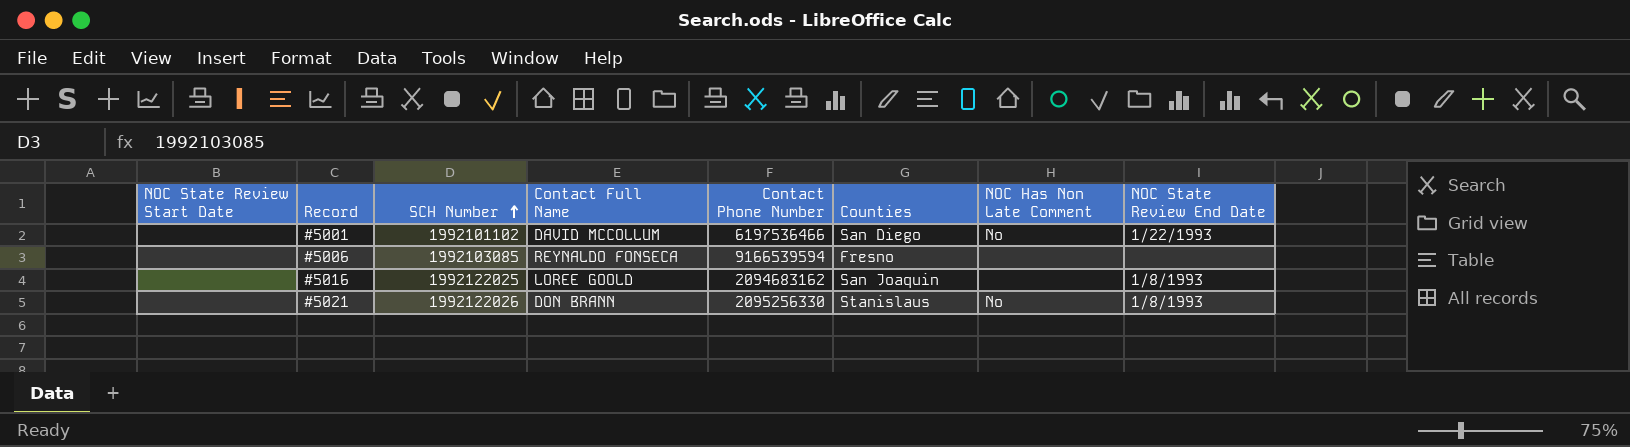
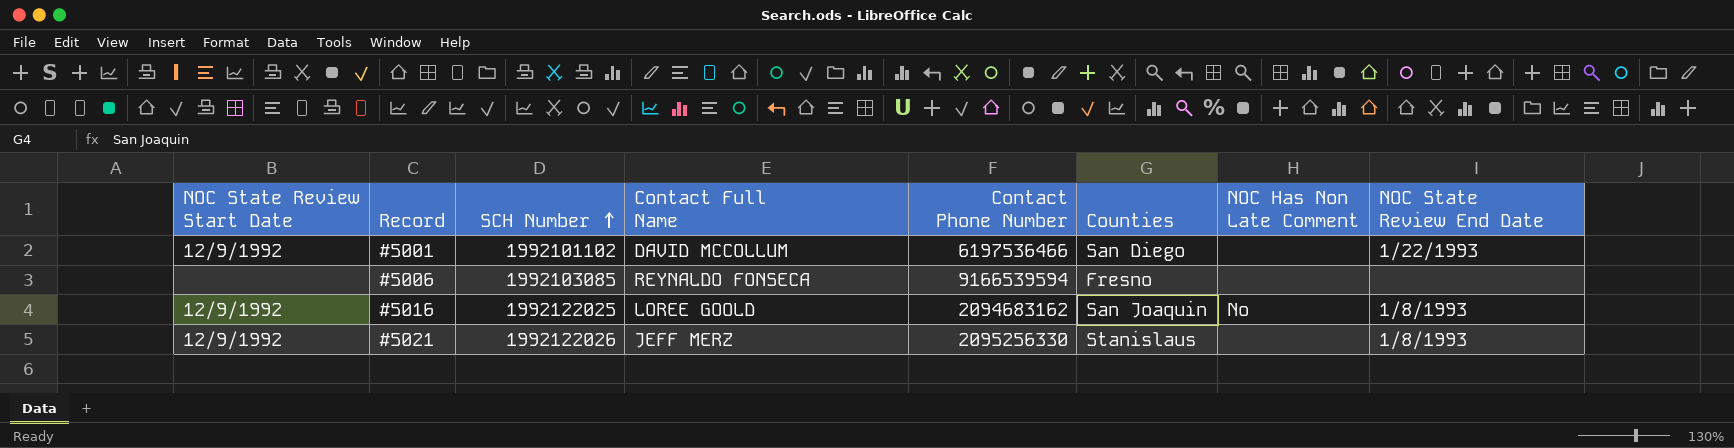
#5001 | NOC State Review Start Date: none -> 12/9/1992
#5001 | NOC Has Non Late Comment: No -> none
#5016 | NOC State Review Start Date: none -> 12/9/1992
#5016 | NOC Has Non Late Comment: none -> No
#5021 | NOC State Review Start Date: none -> 12/9/1992
#5021 | Contact Full Name: DON BRANN -> JEFF MERZ
#5021 | NOC Has Non Late Comment: No -> none

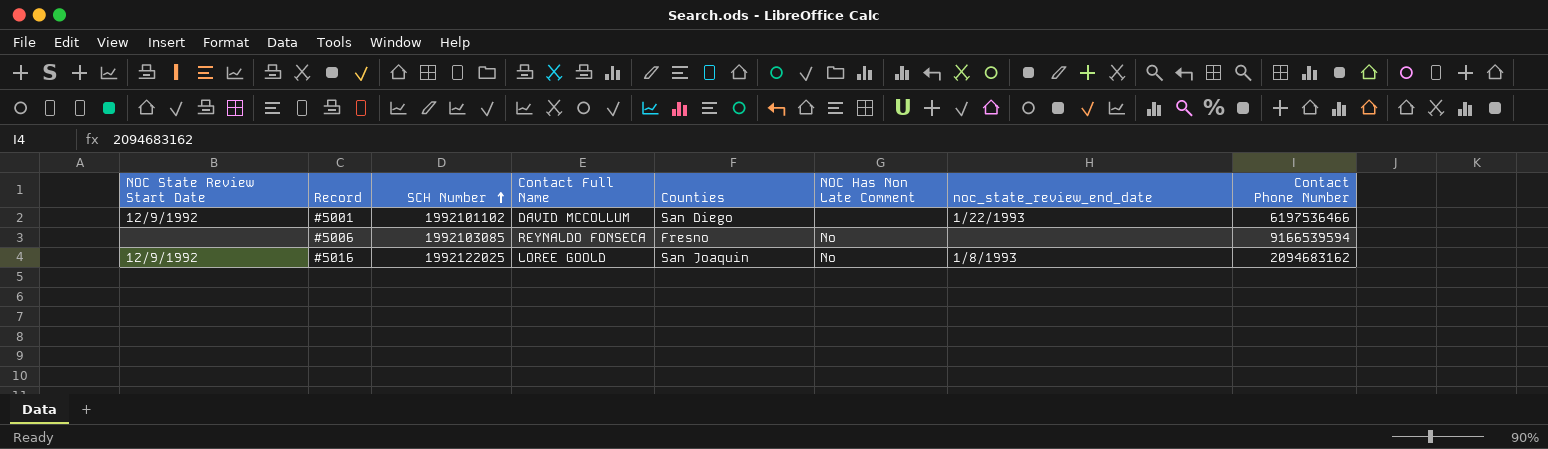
column name: NOC State Review End Date -> noc_state_review_end_date
column Contact Phone Number | position: 5 -> 8
row #5021: 12/9/1992 | 1992122026 | JEFF MERZ | 2095256330 | Stanislaus | none | 1/8/1993 -> none
#5006 | NOC Has Non Late Comment: none -> No

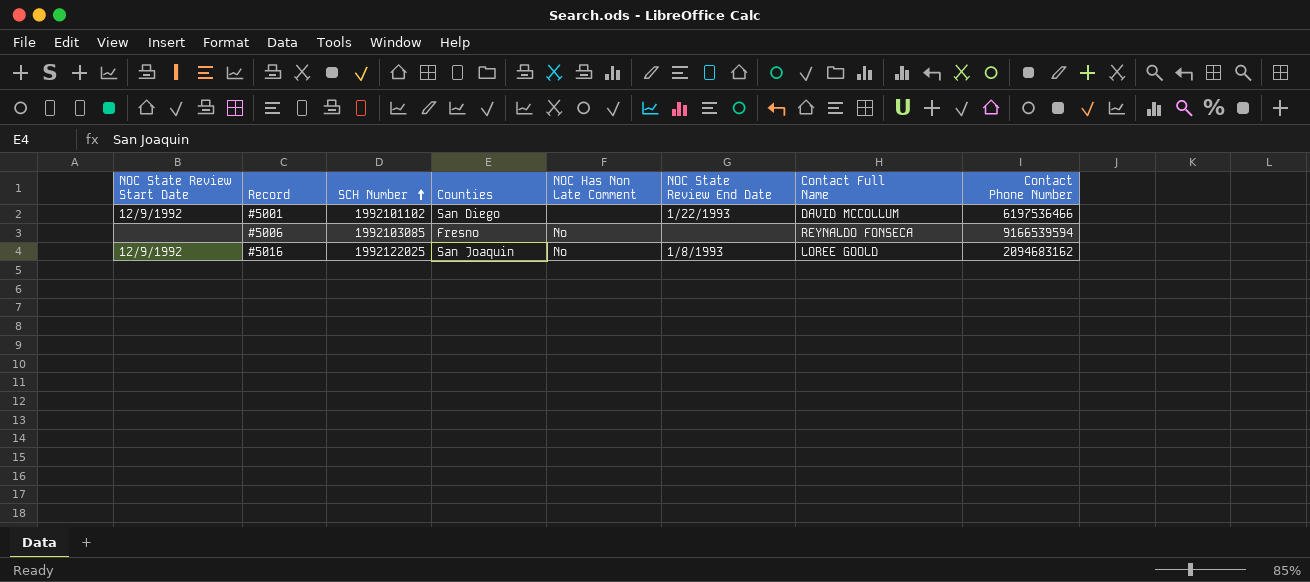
column name: noc_state_review_end_date -> NOC State Review End Date
column Contact Full Name | position: 4 -> 7

